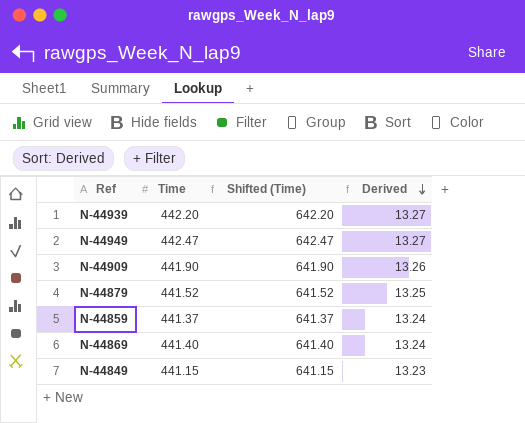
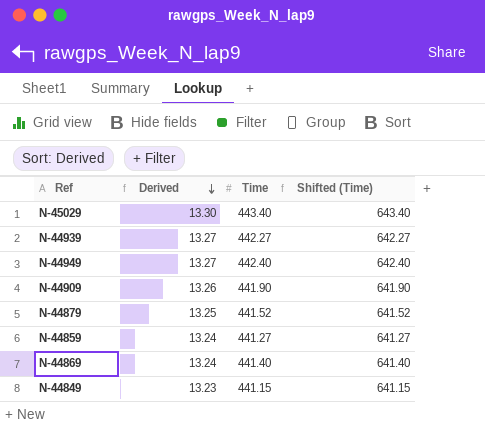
column Derived | position: 4 -> 2
row N-45029: none -> 13.30 | 443.40 | 643.40
N-44939 | Time: 442.20 -> 442.27
N-44939 | Shifted (Time): 642.20 -> 642.27
N-44949 | Time: 442.47 -> 442.40
N-44949 | Shifted (Time): 642.47 -> 642.40
N-44859 | Time: 441.37 -> 441.27
N-44859 | Shifted (Time): 641.37 -> 641.27

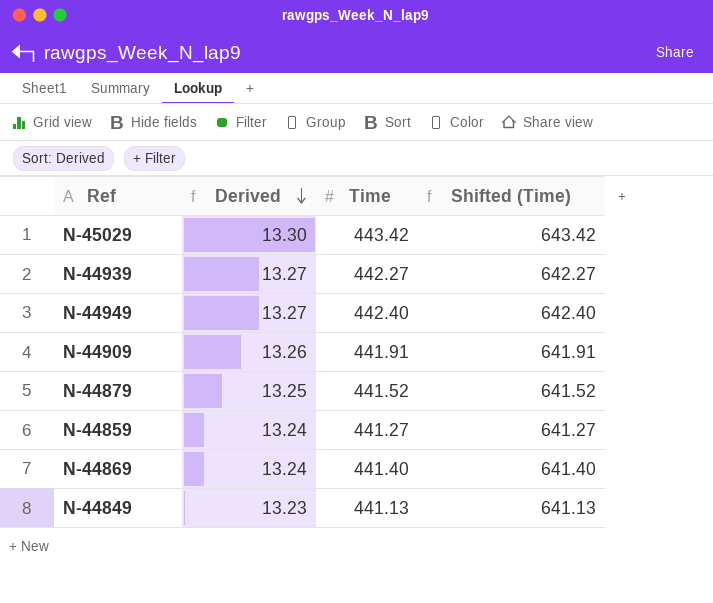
N-45029 | Time: 443.40 -> 443.42
N-45029 | Shifted (Time): 643.40 -> 643.42
N-44909 | Time: 441.90 -> 441.91
N-44909 | Shifted (Time): 641.90 -> 641.91
N-44849 | Time: 441.15 -> 441.13
N-44849 | Shifted (Time): 641.15 -> 641.13

